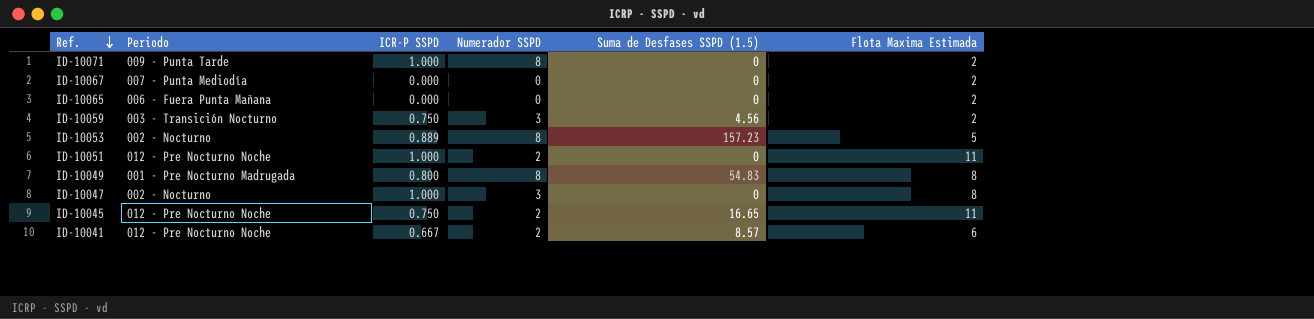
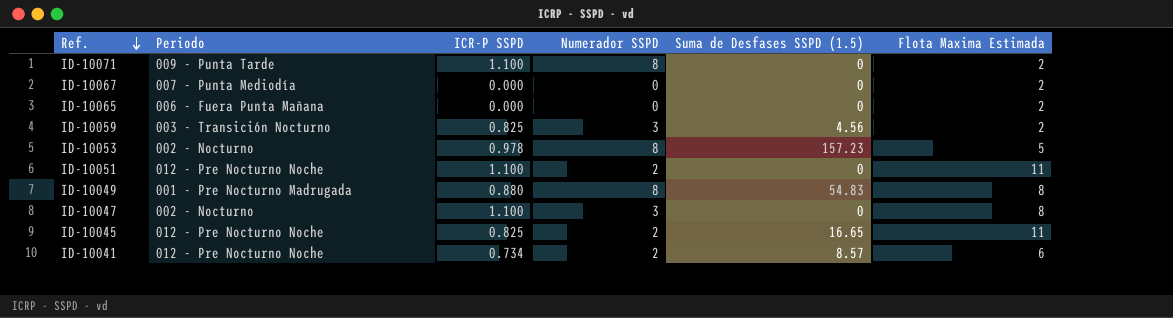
ID-10071 | ICR-P SSPD: 1.000 -> 1.100
ID-10059 | ICR-P SSPD: 0.750 -> 0.825
ID-10053 | ICR-P SSPD: 0.889 -> 0.978
ID-10051 | ICR-P SSPD: 1.000 -> 1.100
ID-10049 | ICR-P SSPD: 0.800 -> 0.880
ID-10047 | ICR-P SSPD: 1.000 -> 1.100
ID-10045 | ICR-P SSPD: 0.750 -> 0.825
ID-10041 | ICR-P SSPD: 0.667 -> 0.734

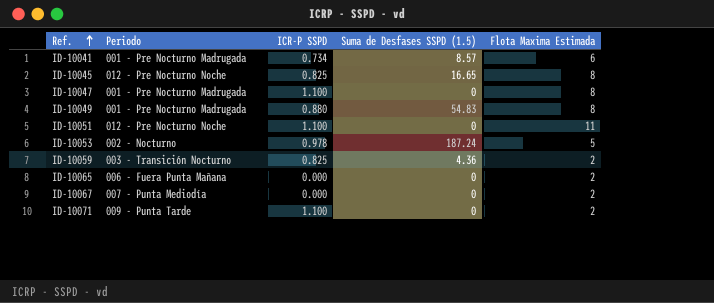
row order: Ref. descending -> Ref. ascending
column Numerador SSPD | position: 4 -> none
ID-10041 | Periodo: 012 - Pre Nocturno Noche -> 001 - Pre Nocturno Madrugada
ID-10045 | Flota Maxima Estimada: 11 -> 8
ID-10047 | Periodo: 002 - Nocturno -> 001 - Pre Nocturno Madrugada
ID-10053 | Suma de Desfases SSPD (1.5): 157.23 -> 187.24
ID-10059 | Suma de Desfases SSPD (1.5): 4.56 -> 4.36

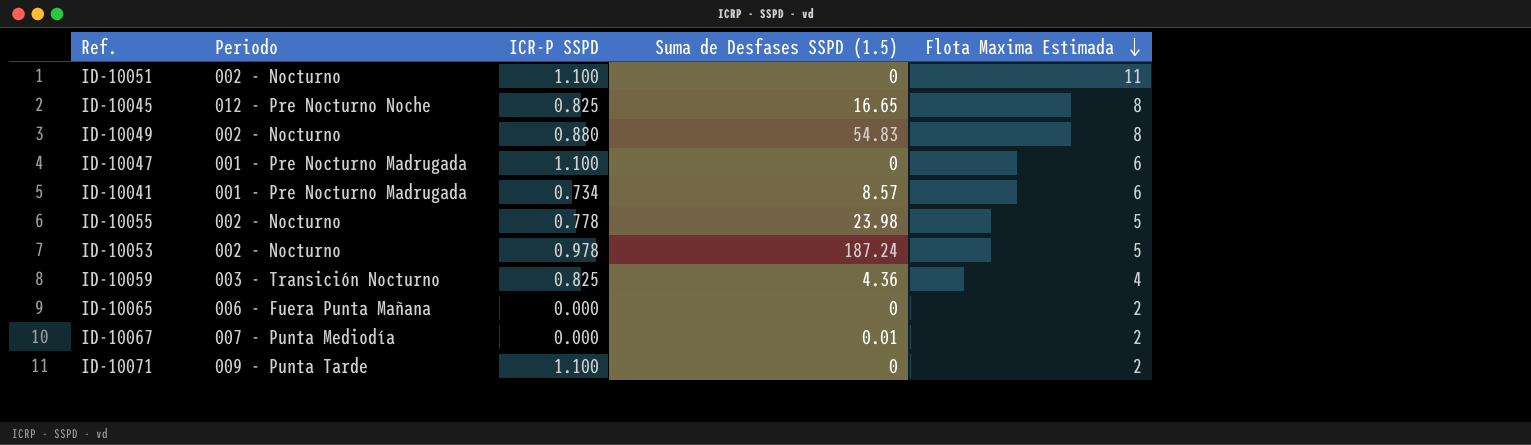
row order: Ref. ascending -> Flota Maxima Estimada descending
ID-10051 | Periodo: 012 - Pre Nocturno Noche -> 002 - Nocturno
ID-10049 | Periodo: 001 - Pre Nocturno Madrugada -> 002 - Nocturno
ID-10047 | Flota Maxima Estimada: 8 -> 6
row ID-10055: none -> 002 - Nocturno | 0.778 | 23.98 | 5
ID-10059 | Flota Maxima Estimada: 2 -> 4
ID-10067 | Suma de Desfases SSPD (1.5): 0 -> 0.01

